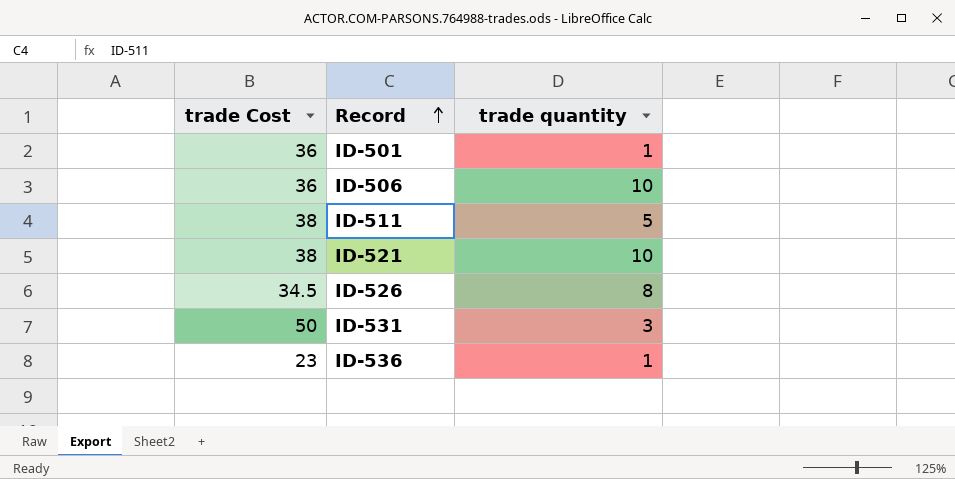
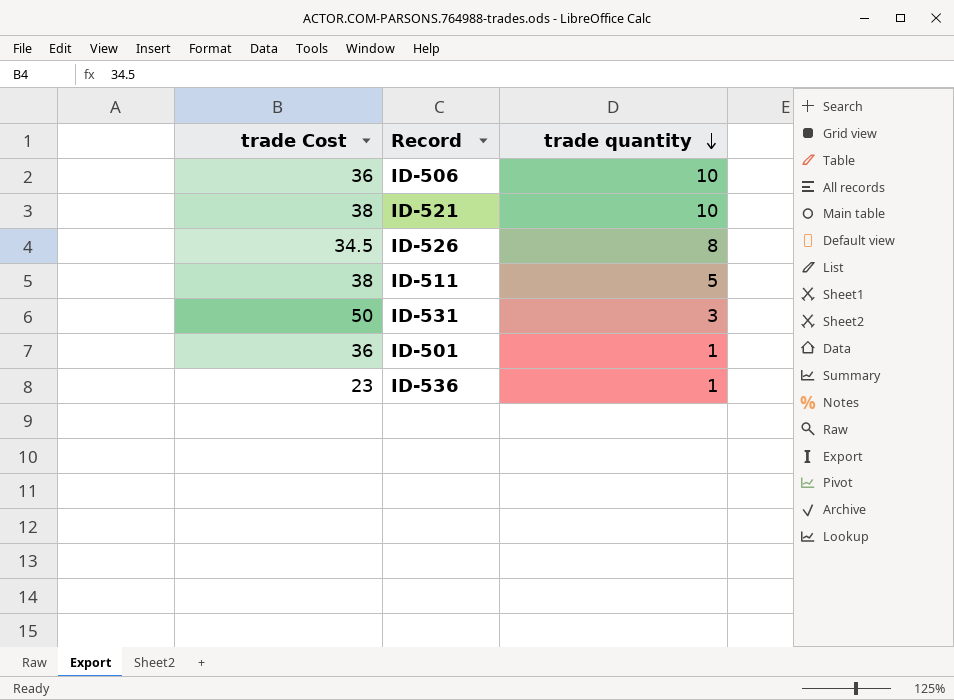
row order: Record ascending -> trade quantity descending

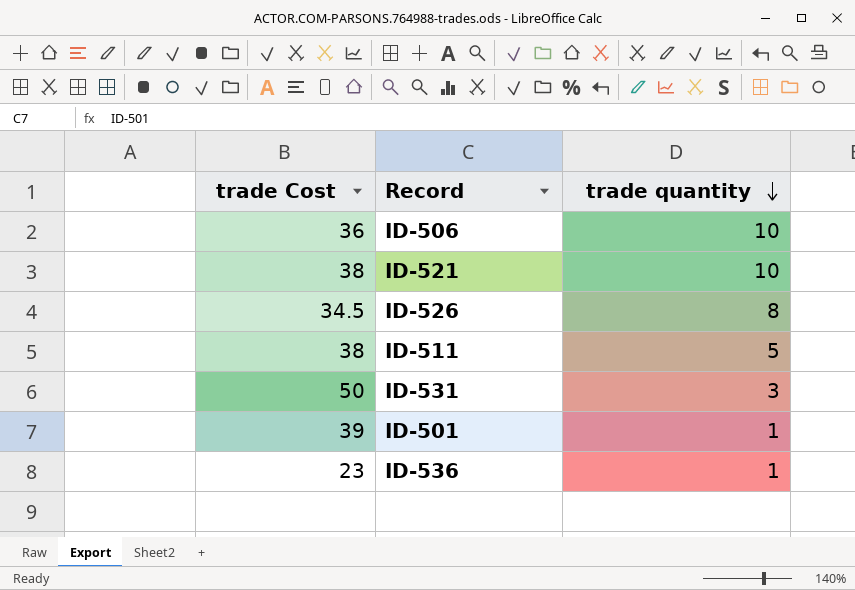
ID-501 | trade Cost: 36 -> 39

